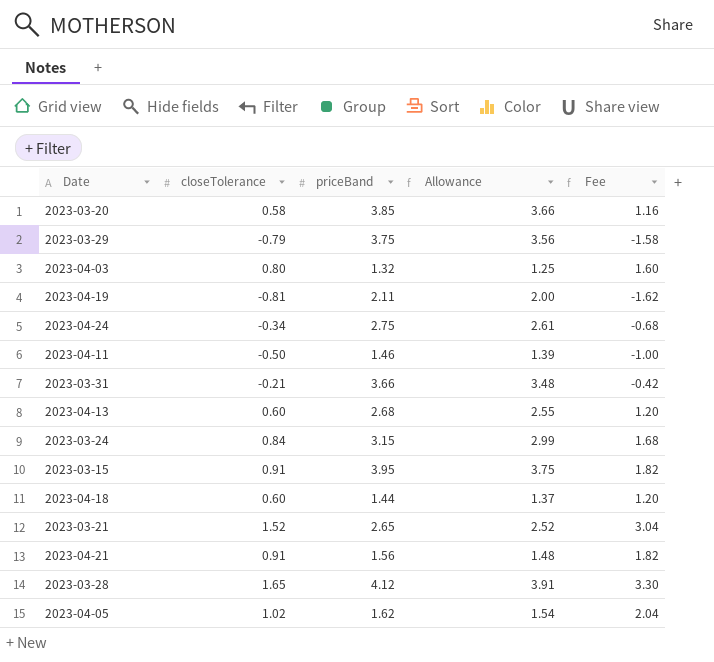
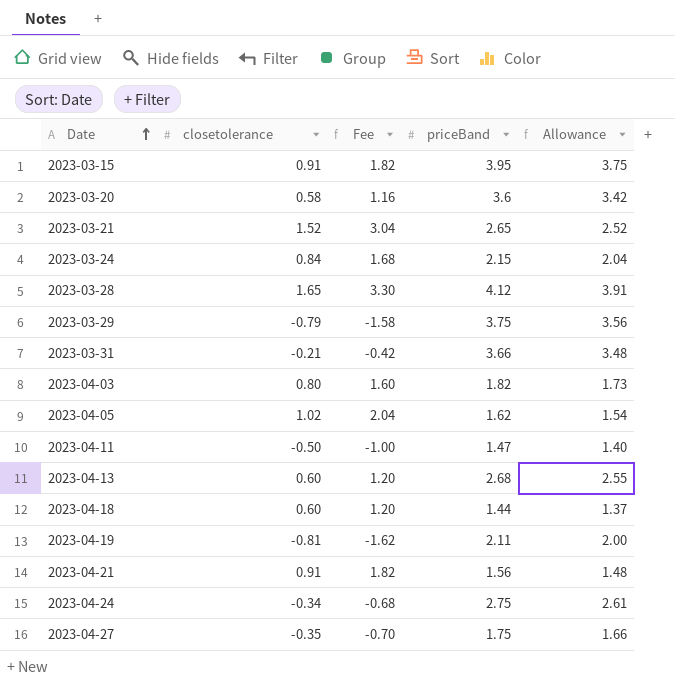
row order: none -> Date ascending
column name: closeTolerance -> closetolerance
column Fee | position: 5 -> 3
2023-03-20 | priceBand: 3.85 -> 3.6
2023-03-20 | Allowance: 3.66 -> 3.42
2023-03-24 | priceBand: 3.15 -> 2.15
2023-03-24 | Allowance: 2.99 -> 2.04
2023-04-03 | priceBand: 1.32 -> 1.82
2023-04-03 | Allowance: 1.25 -> 1.73
2023-04-11 | priceBand: 1.46 -> 1.47
2023-04-11 | Allowance: 1.39 -> 1.40
row 2023-04-27: none -> -0.35 | -0.70 | 1.75 | 1.66

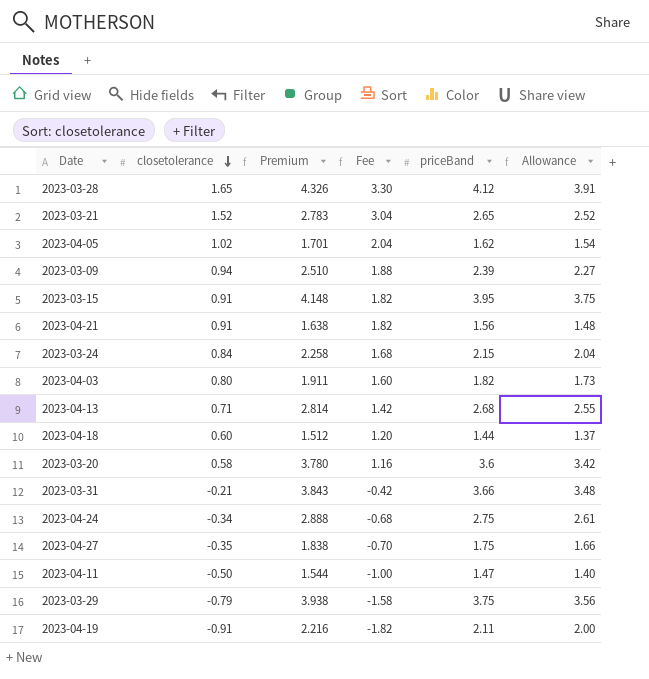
row order: Date ascending -> closetolerance descending
column Premium | formula: none -> [priceBand] * 1.05
row 2023-03-09: none -> 0.94 | 2.510 | 1.88 | 2.39 | 2.27
2023-04-13 | closetolerance: 0.60 -> 0.71
2023-04-13 | Fee: 1.20 -> 1.42
2023-04-19 | closetolerance: -0.81 -> -0.91
2023-04-19 | Fee: -1.62 -> -1.82

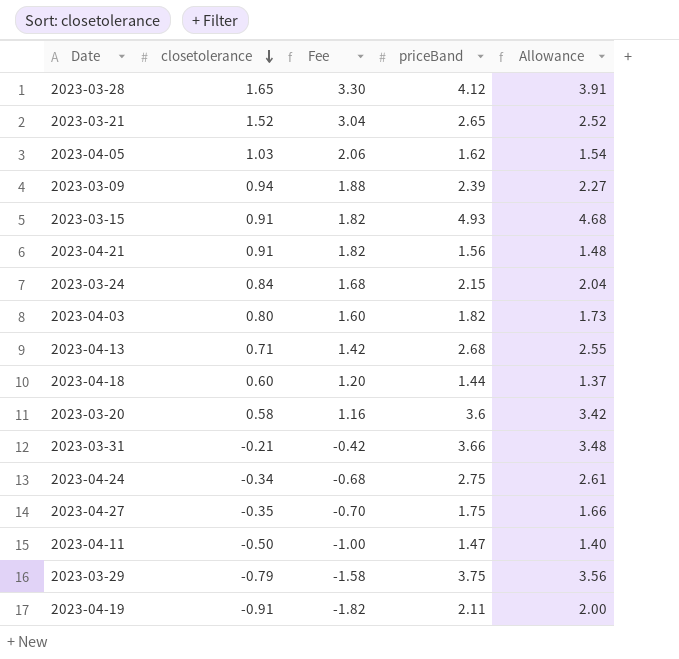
column Premium | formula: [priceBand] * 1.05 -> none
2023-04-05 | closetolerance: 1.02 -> 1.03
2023-04-05 | Fee: 2.04 -> 2.06
2023-03-15 | priceBand: 3.95 -> 4.93
2023-03-15 | Allowance: 3.75 -> 4.68

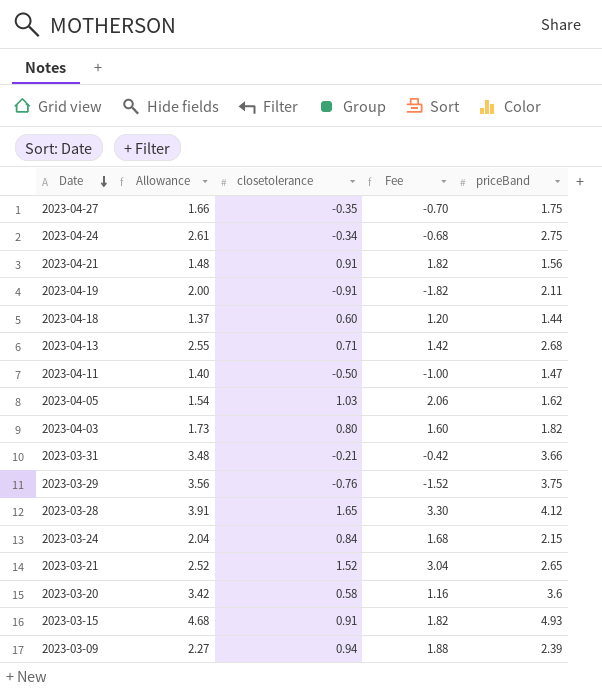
row order: closetolerance descending -> Date descending
column Allowance | position: 5 -> 2
2023-03-29 | closetolerance: -0.79 -> -0.76
2023-03-29 | Fee: -1.58 -> -1.52

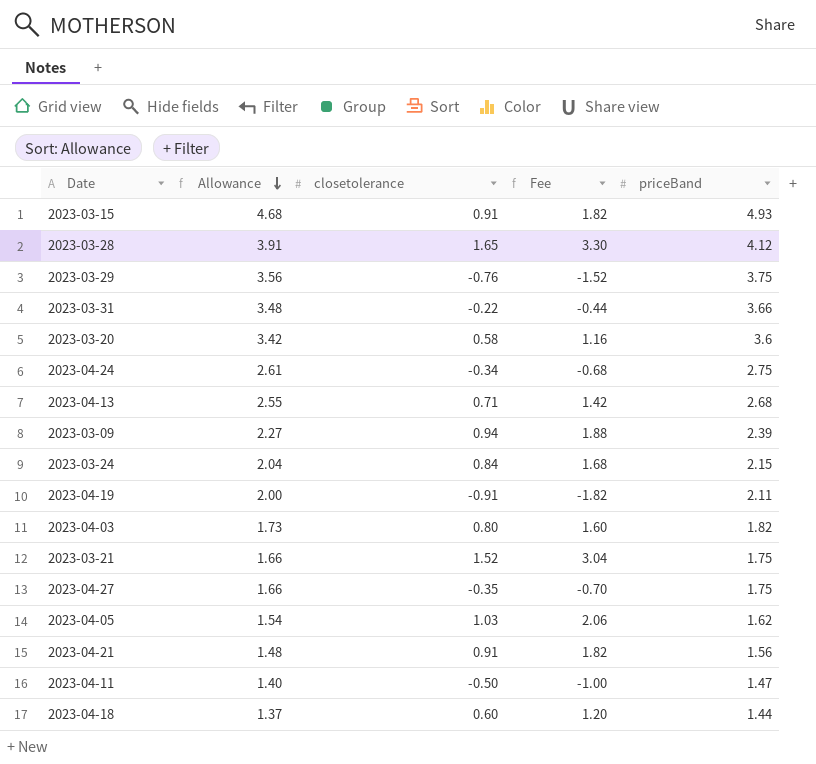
row order: Date descending -> Allowance descending
2023-03-31 | closetolerance: -0.21 -> -0.22
2023-03-31 | Fee: -0.42 -> -0.44
2023-03-21 | Allowance: 2.52 -> 1.66
2023-03-21 | priceBand: 2.65 -> 1.75

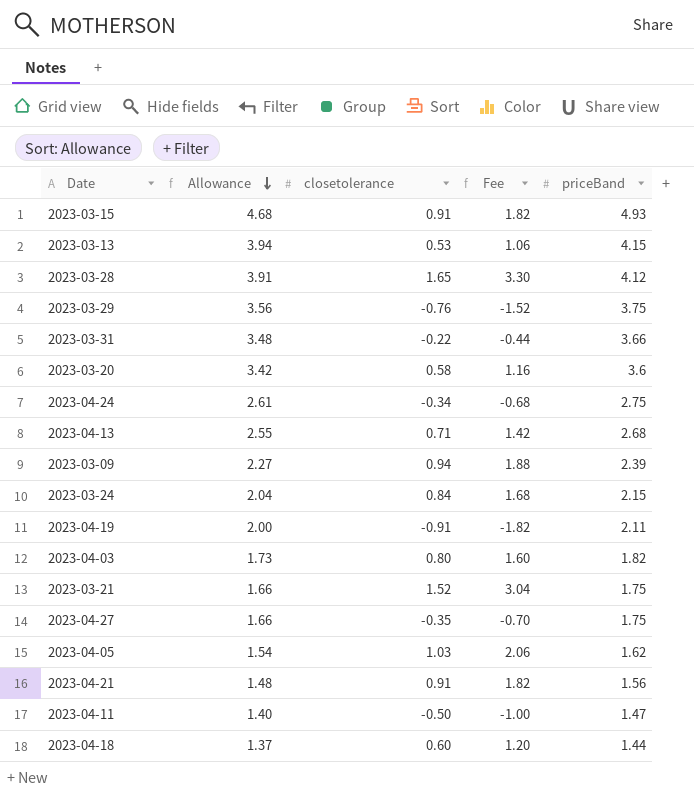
row 2023-03-13: none -> 3.94 | 0.53 | 1.06 | 4.15

